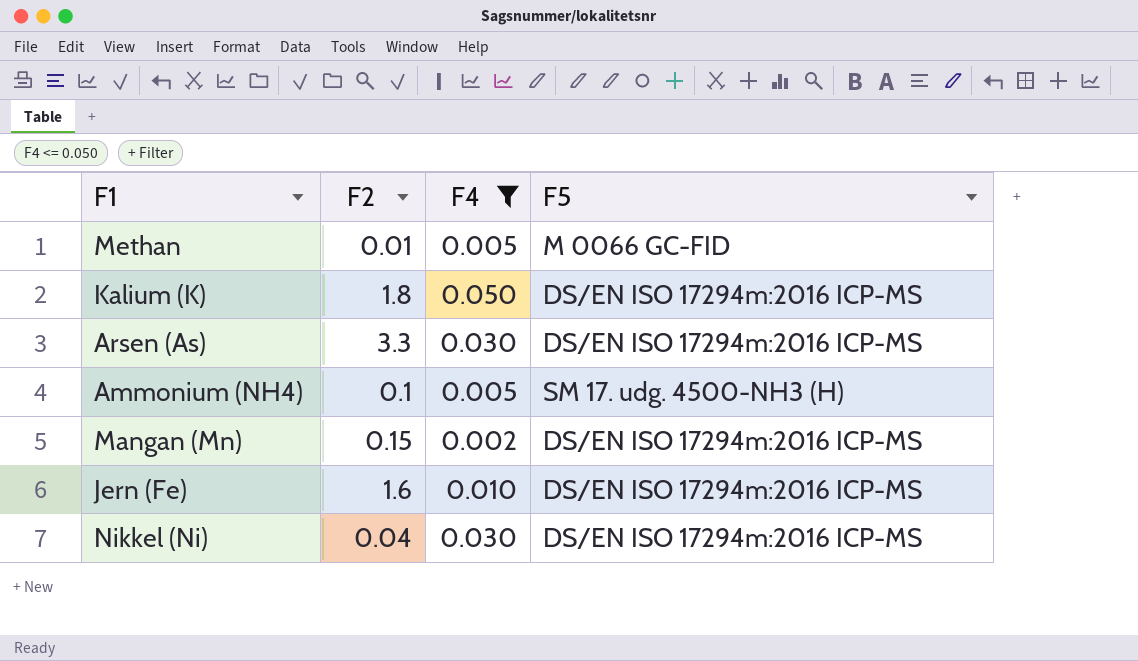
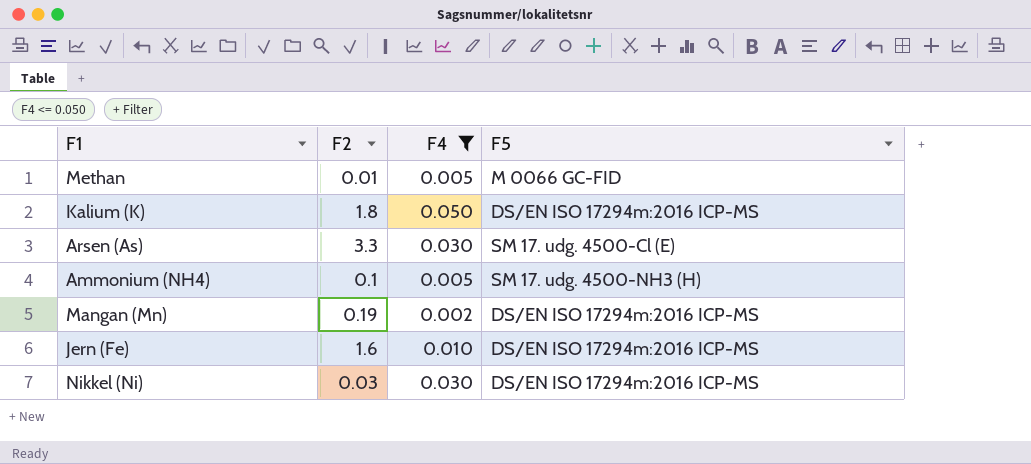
Arsen (As) | F5: DS/EN ISO 17294m:2016 ICP-MS -> SM 17. udg. 4500-Cl (E)
Mangan (Mn) | F2: 0.15 -> 0.19
Nikkel (Ni) | F2: 0.04 -> 0.03

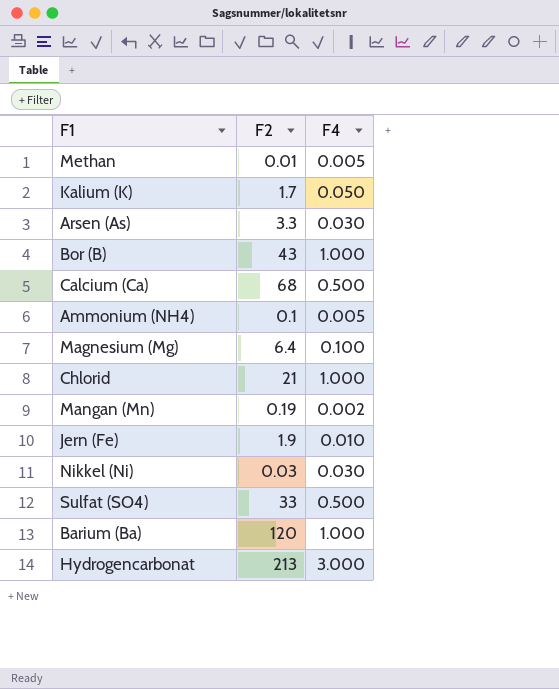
filter: F4 <= 0.050 -> none
column F5 | position: 4 -> none
Kalium (K) | F2: 1.8 -> 1.7
Jern (Fe) | F2: 1.6 -> 1.9

